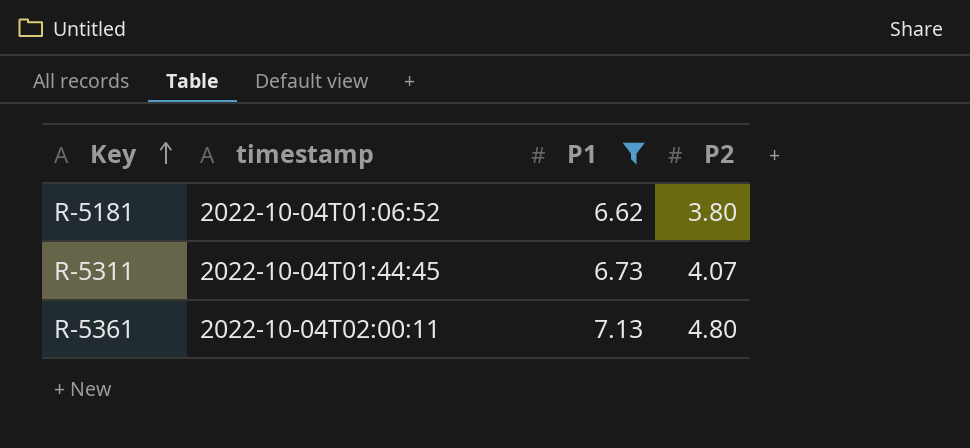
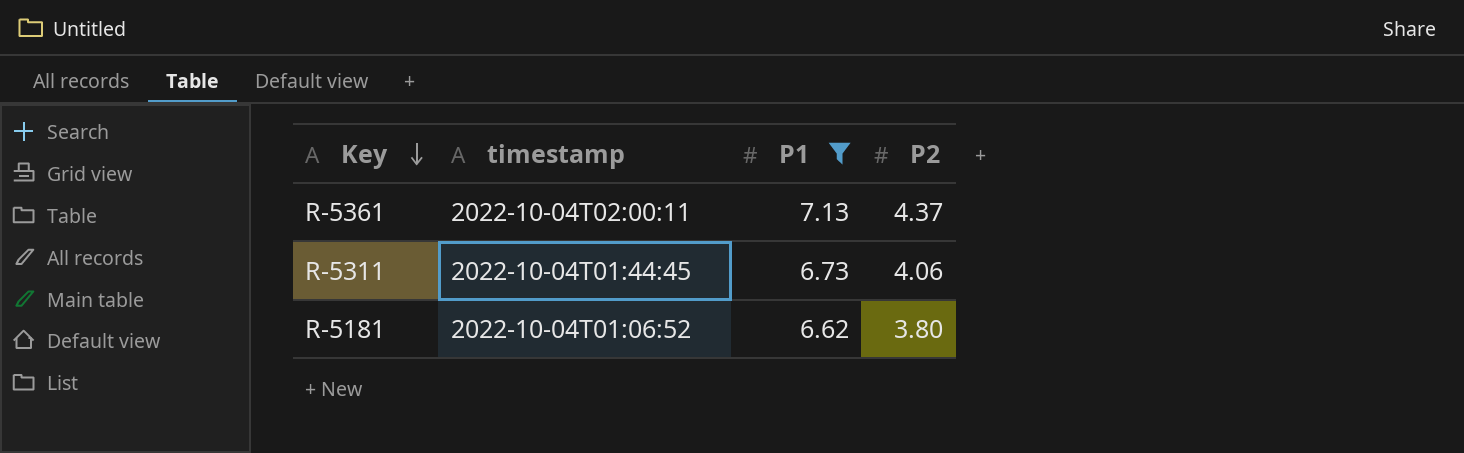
row order: Key ascending -> Key descending
R-5361 | P2: 4.80 -> 4.37
R-5311 | P2: 4.07 -> 4.06

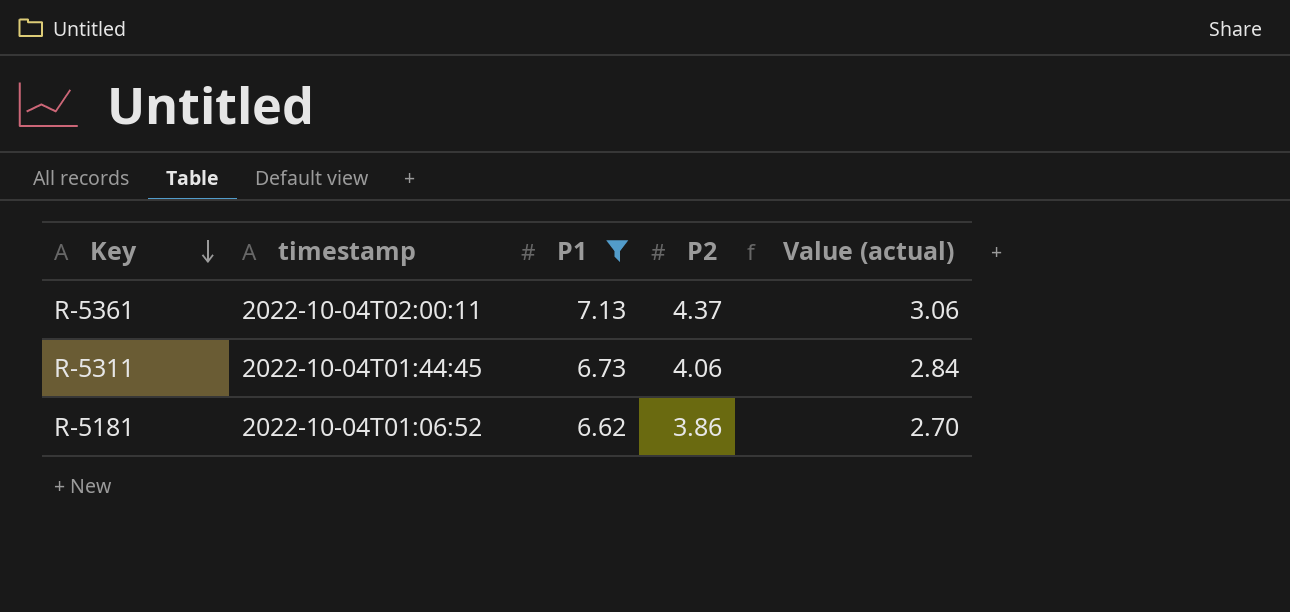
column Value (actual) | formula: none -> [P2] * 0.7
R-5181 | P2: 3.80 -> 3.86

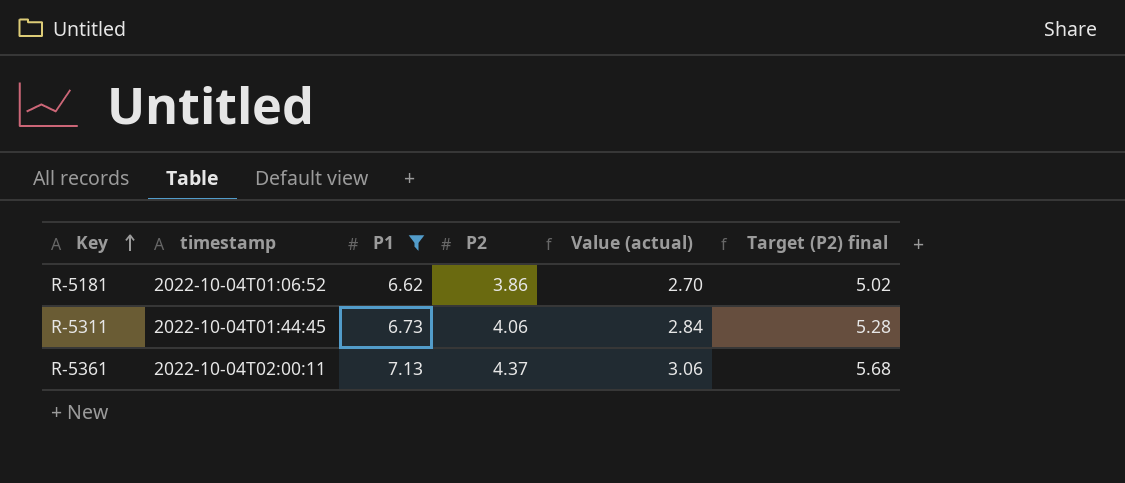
row order: Key descending -> Key ascending
column Target (P2) final | formula: none -> [P2] * 1.3

